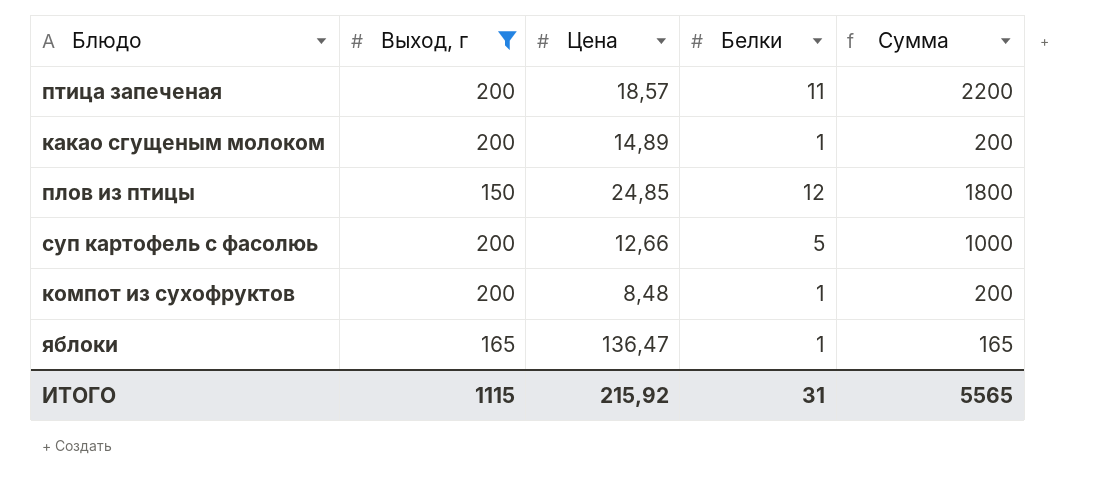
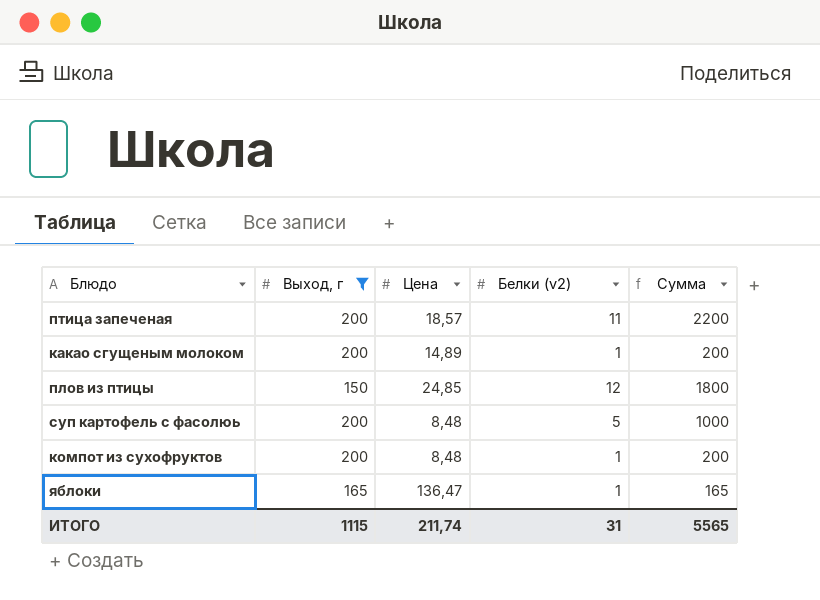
column name: Белки -> Белки (v2)
суп картофель с фасолюь | Цена: 12,66 -> 8,48
ИТОГО | Цена: 215,92 -> 211,74

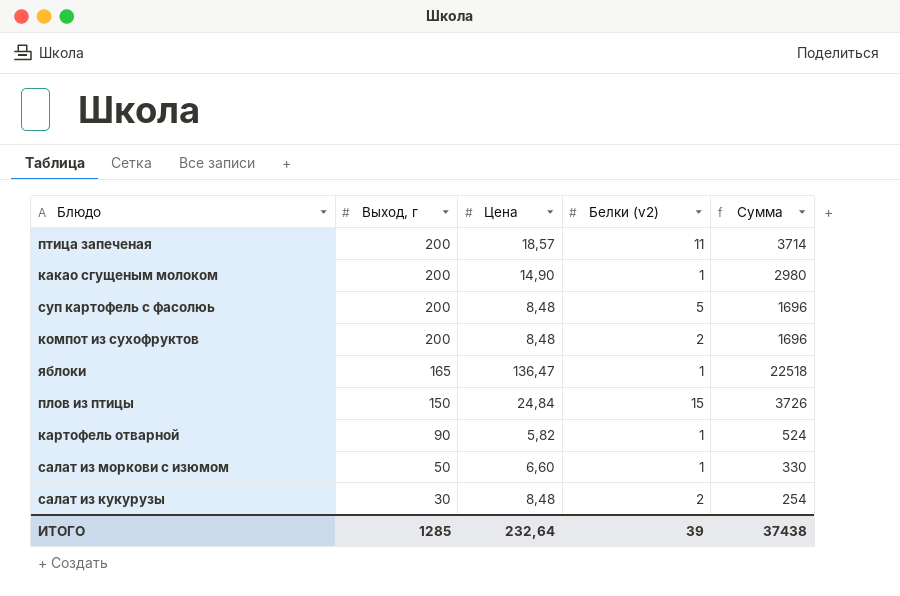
filter: Выход, г >= 150 -> none
row order: none -> Выход, г descending
column Сумма | formula: [Выход, г] * [Белки (v2)] -> [Выход, г] * [Цена]
какао сгущеным молоком | Цена: 14,89 -> 14,90
компот из сухофруктов | Белки (v2): 1 -> 2
плов из птицы | Цена: 24,85 -> 24,84
плов из птицы | Белки (v2): 12 -> 15
ИТОГО | Выход, г: 1115 -> 1285
ИТОГО | Цена: 211,74 -> 232,64
ИТОГО | Белки (v2): 31 -> 39
ИТОГО | Сумма: 5565 -> 37438

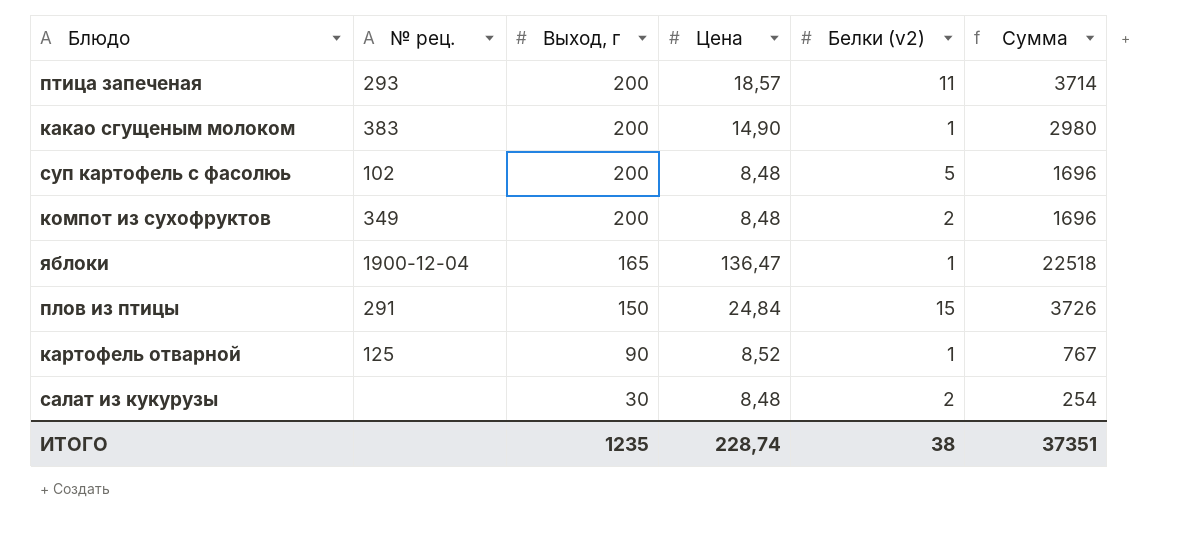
column № рец. | position: none -> 2
row салат из моркови с изюмом: 50 | 6,60 | 1 | 330 -> none
картофель отварной | Цена: 5,82 -> 8,52
картофель отварной | Сумма: 524 -> 767
ИТОГО | Выход, г: 1285 -> 1235
ИТОГО | Цена: 232,64 -> 228,74
ИТОГО | Белки (v2): 39 -> 38
ИТОГО | Сумма: 37438 -> 37351

